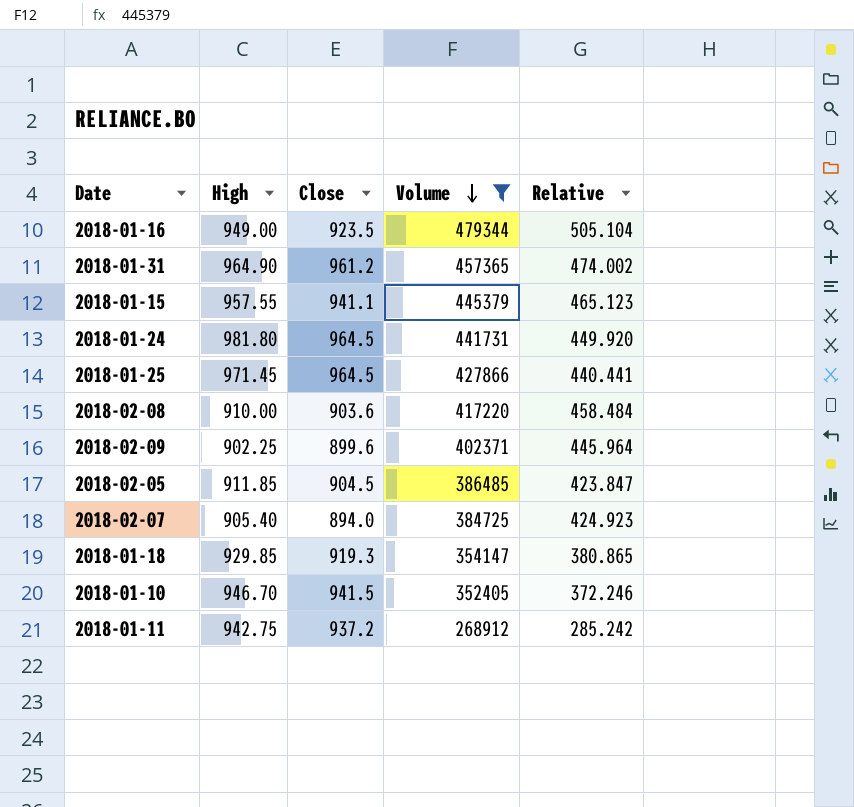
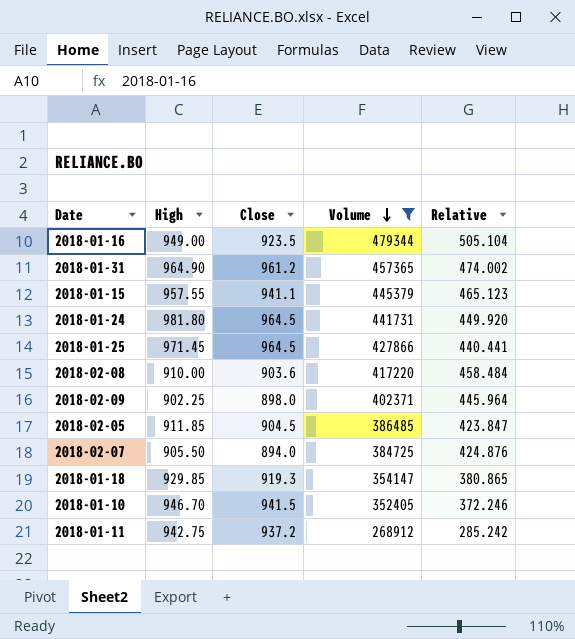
2018-02-09 | Close: 899.6 -> 898.0
2018-02-07 | High: 905.40 -> 905.50
2018-02-07 | Relative: 424.923 -> 424.876

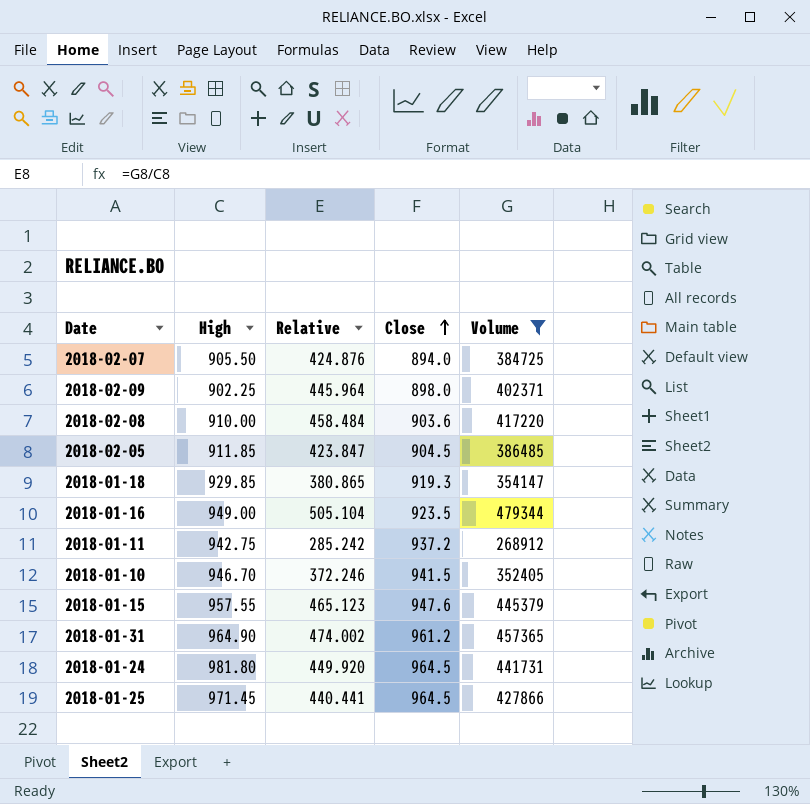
row order: Volume descending -> Close ascending
column Relative | position: 5 -> 3
2018-01-15 | Close: 941.1 -> 947.6

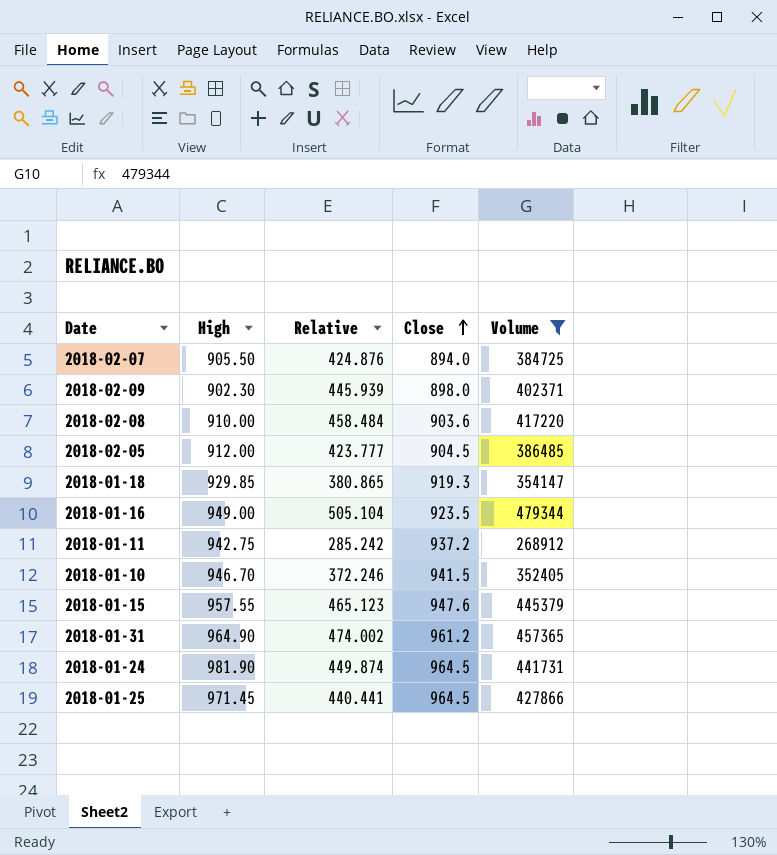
2018-02-09 | High: 902.25 -> 902.30
2018-02-09 | Relative: 445.964 -> 445.939
2018-02-05 | High: 911.85 -> 912.00
2018-02-05 | Relative: 423.847 -> 423.777
2018-01-24 | High: 981.80 -> 981.90
2018-01-24 | Relative: 449.920 -> 449.874

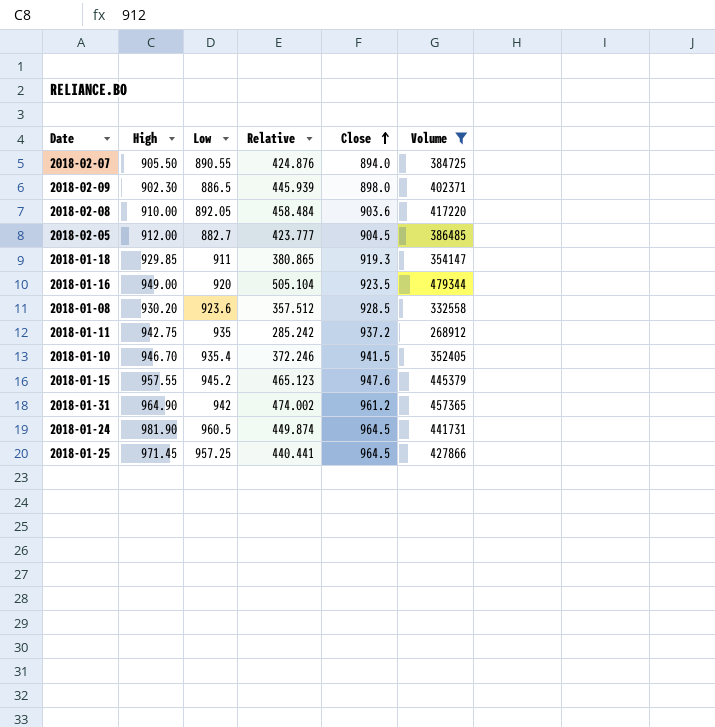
column Low | position: none -> 3
row 2018-01-08: none -> 930.20 | 923.6 | 357.512 | 928.5 | 332558

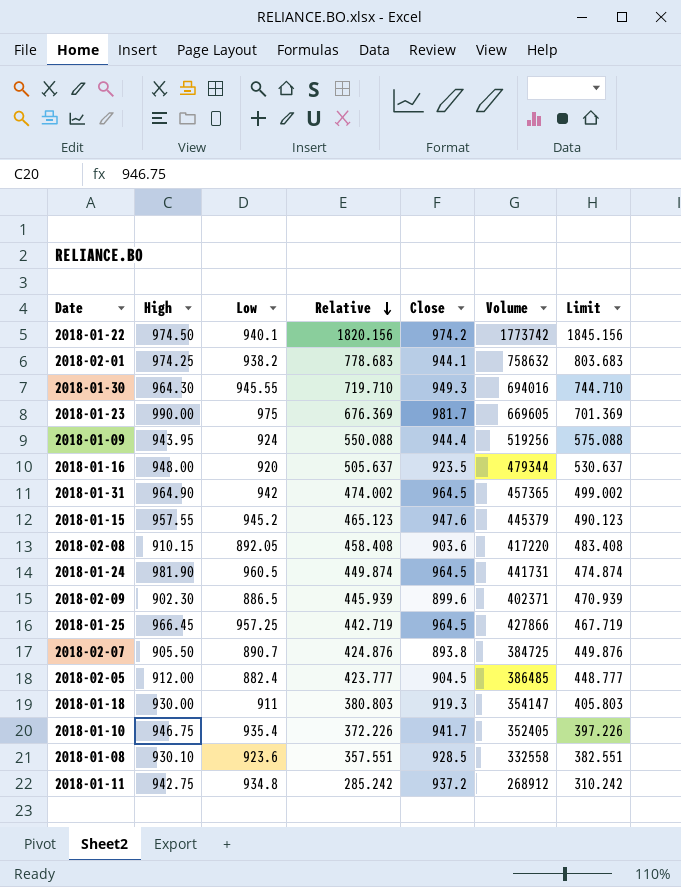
filter: Volume <= 479344 -> none
row order: Close ascending -> Relative descending
column Limit | formula: none -> [Relative] + 25
2018-01-16 | High: 949.00 -> 948.00
2018-01-16 | Relative: 505.104 -> 505.637
2018-01-31 | Close: 961.2 -> 964.5
2018-02-08 | High: 910.00 -> 910.15
2018-02-08 | Relative: 458.484 -> 458.408
2018-02-09 | Close: 898.0 -> 899.6
2018-01-25 | High: 971.45 -> 966.45
2018-01-25 | Relative: 440.441 -> 442.719
2018-02-07 | Low: 890.55 -> 890.7
2018-02-07 | Close: 894.0 -> 893.8
2018-02-05 | Low: 882.7 -> 882.4
2018-01-18 | High: 929.85 -> 930.00
2018-01-18 | Relative: 380.865 -> 380.803
2018-01-10 | High: 946.70 -> 946.75
2018-01-10 | Relative: 372.246 -> 372.226
2018-01-10 | Close: 941.5 -> 941.7
2018-01-08 | High: 930.20 -> 930.10
2018-01-08 | Relative: 357.512 -> 357.551
2018-01-11 | Low: 935 -> 934.8

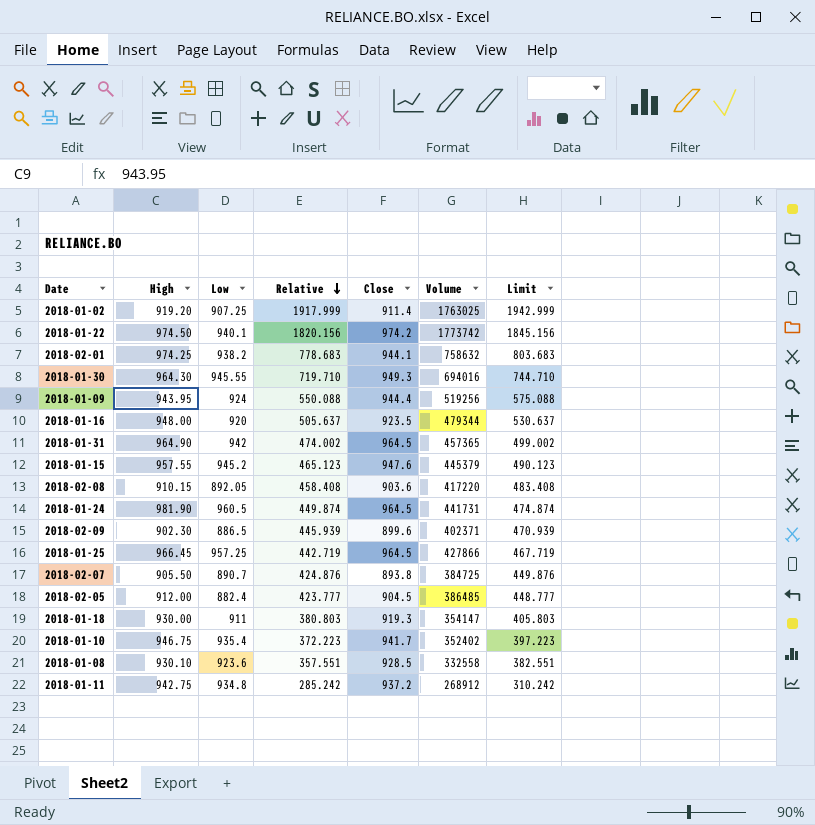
row 2018-01-23: 990.00 | 975 | 676.369 | 981.7 | 669605 | 701.369 -> none
row 2018-01-02: none -> 919.20 | 907.25 | 1917.999 | 911.4 | 1763025 | 1942.999
2018-01-10 | Relative: 372.226 -> 372.223
2018-01-10 | Volume: 352405 -> 352402
2018-01-10 | Limit: 397.226 -> 397.223

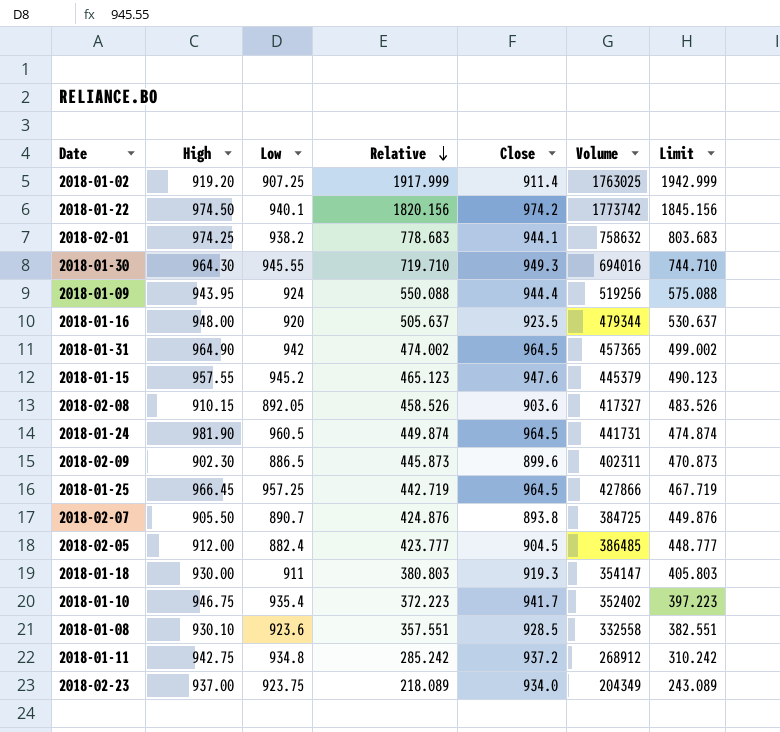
2018-02-08 | Relative: 458.408 -> 458.526
2018-02-08 | Volume: 417220 -> 417327
2018-02-08 | Limit: 483.408 -> 483.526
2018-02-09 | Relative: 445.939 -> 445.873
2018-02-09 | Volume: 402371 -> 402311
2018-02-09 | Limit: 470.939 -> 470.873
row 2018-02-23: none -> 937.00 | 923.75 | 218.089 | 934.0 | 204349 | 243.089

